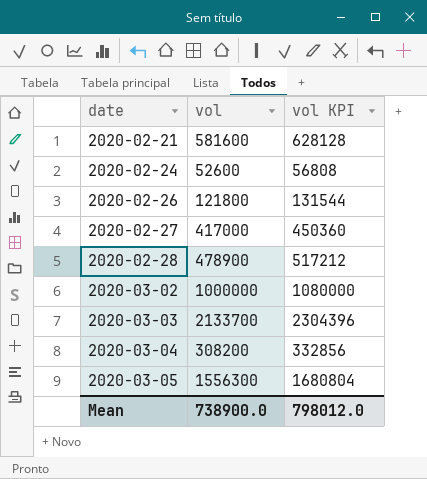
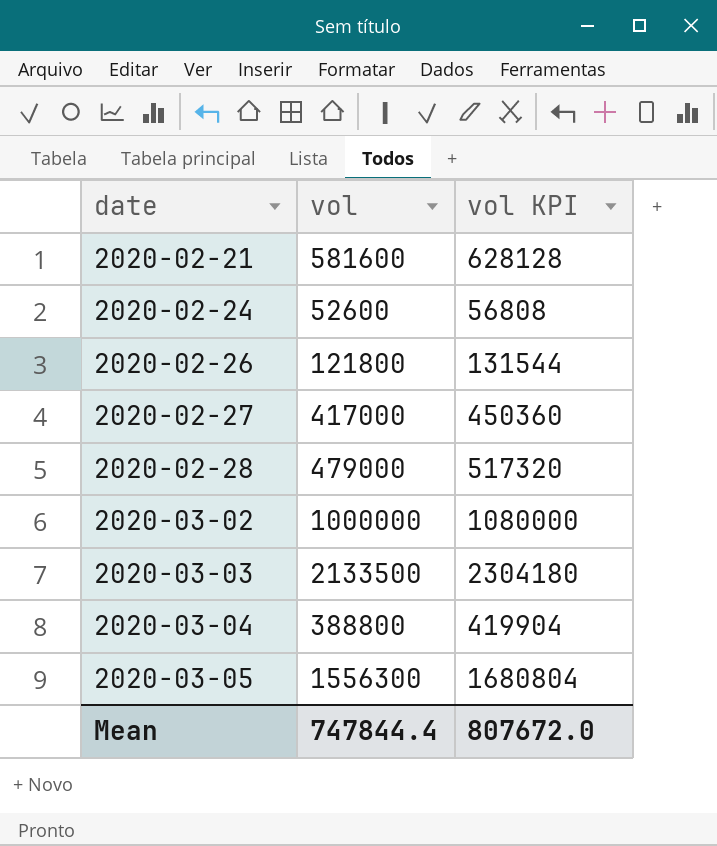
2020-02-28 | vol: 478900 -> 479000
2020-02-28 | vol KPI: 517212 -> 517320
2020-03-03 | vol: 2133700 -> 2133500
2020-03-03 | vol KPI: 2304396 -> 2304180
2020-03-04 | vol: 308200 -> 388800
2020-03-04 | vol KPI: 332856 -> 419904
Mean | vol: 738900.0 -> 747844.4
Mean | vol KPI: 798012.0 -> 807672.0

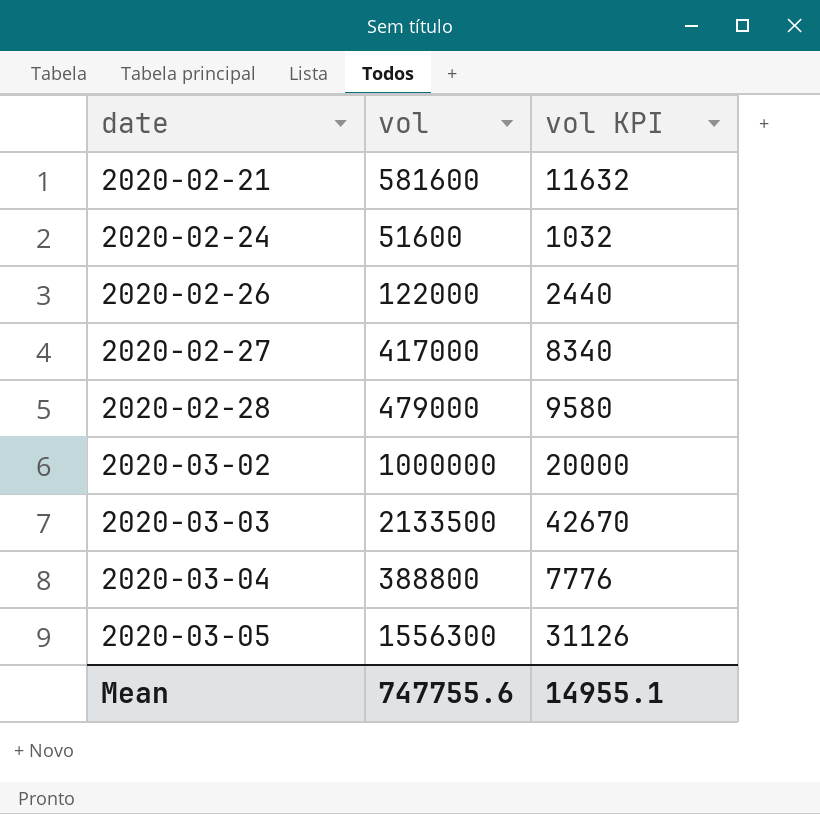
column vol KPI | formula: [vol] * 1.08 -> [vol] * 0.02
2020-02-24 | vol: 52600 -> 51600
2020-02-26 | vol: 121800 -> 122000
Mean | vol: 747844.4 -> 747755.6
Mean | vol KPI: 807672.0 -> 14955.1

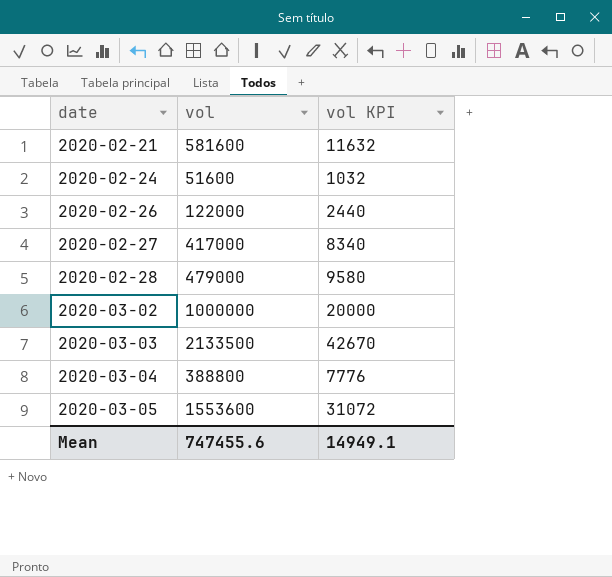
2020-03-05 | vol: 1556300 -> 1553600
2020-03-05 | vol KPI: 31126 -> 31072
Mean | vol: 747755.6 -> 747455.6
Mean | vol KPI: 14955.1 -> 14949.1

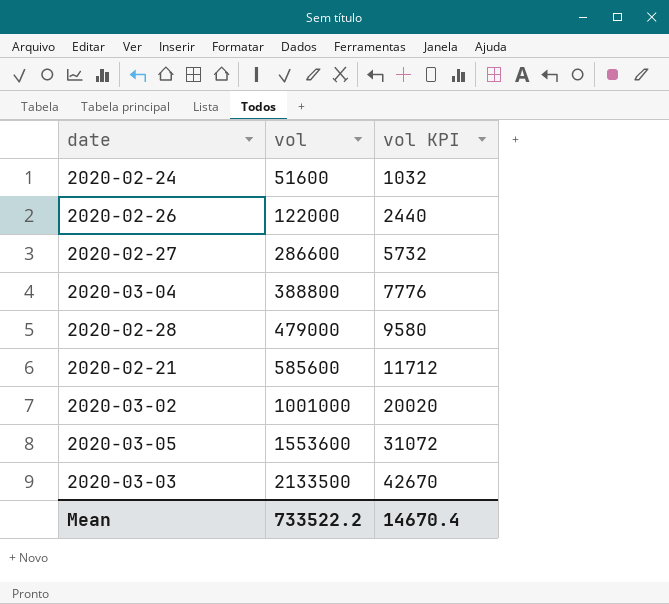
row order: date ascending -> vol ascending
2020-02-27 | vol: 417000 -> 286600
2020-02-27 | vol KPI: 8340 -> 5732
2020-02-21 | vol: 581600 -> 585600
2020-02-21 | vol KPI: 11632 -> 11712
2020-03-02 | vol: 1000000 -> 1001000
2020-03-02 | vol KPI: 20000 -> 20020
Mean | vol: 747455.6 -> 733522.2
Mean | vol KPI: 14949.1 -> 14670.4

